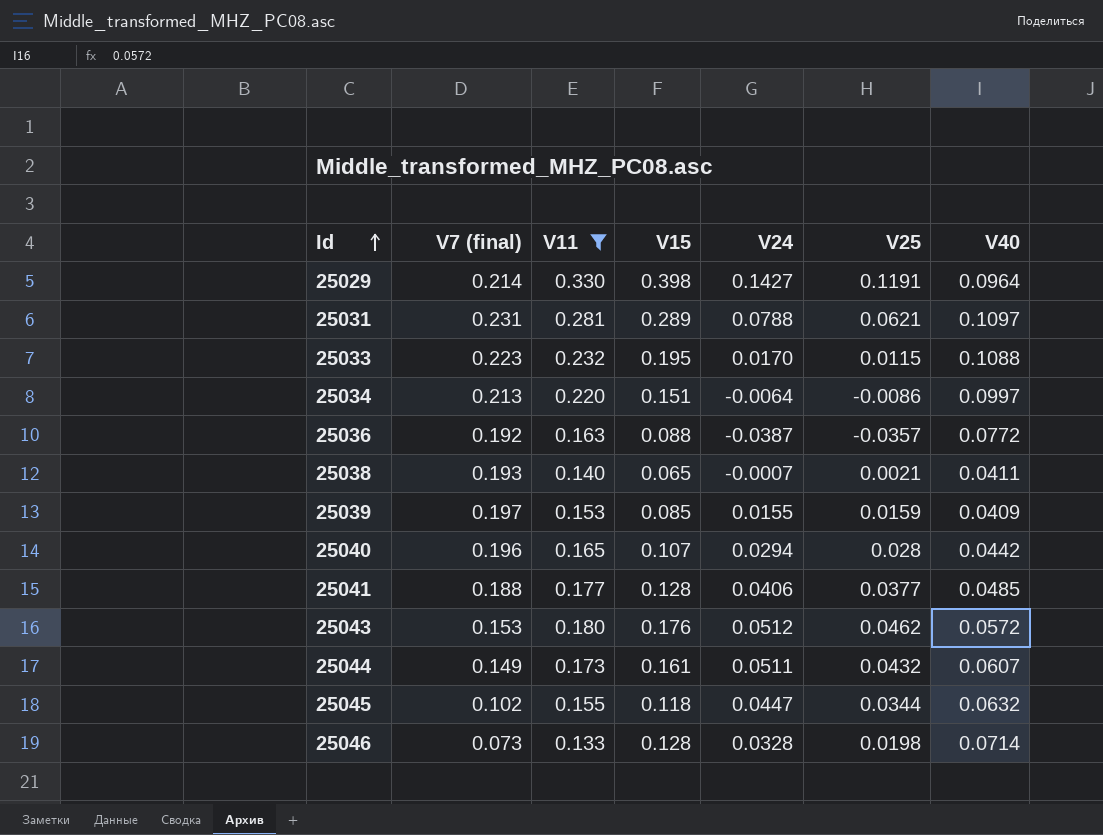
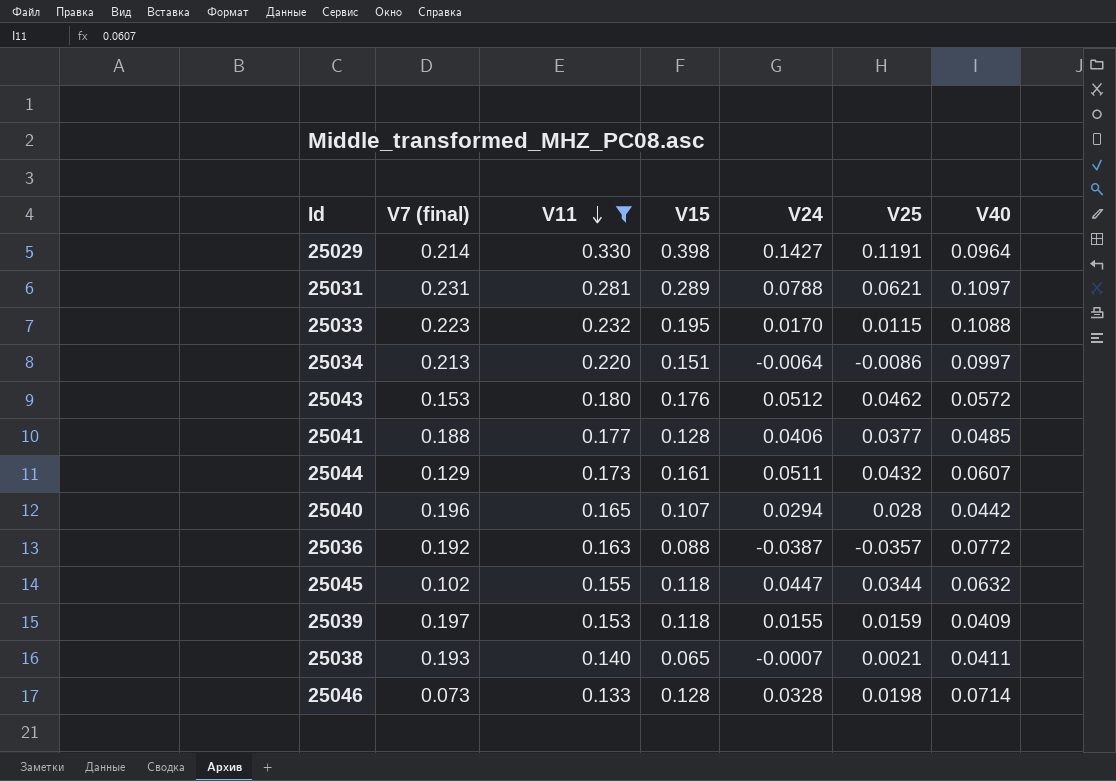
row order: Id ascending -> V11 descending
25044 | V7 (final): 0.149 -> 0.129
25039 | V15: 0.085 -> 0.118

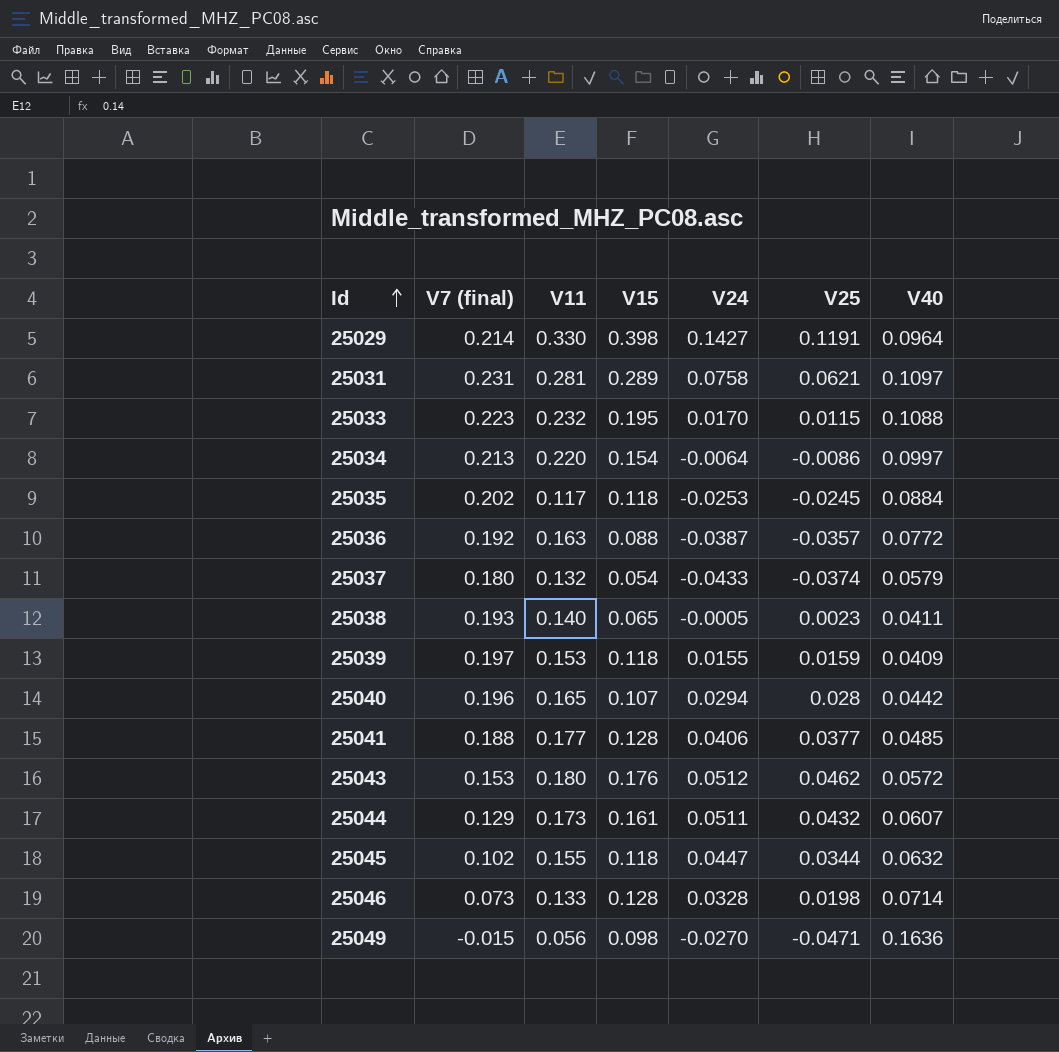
filter: V11 >= 0.133 -> none
row order: V11 descending -> Id ascending
25031 | V24: 0.0788 -> 0.0758
25034 | V15: 0.151 -> 0.154
25038 | V24: -0.0007 -> -0.0005
25038 | V25: 0.0021 -> 0.0023

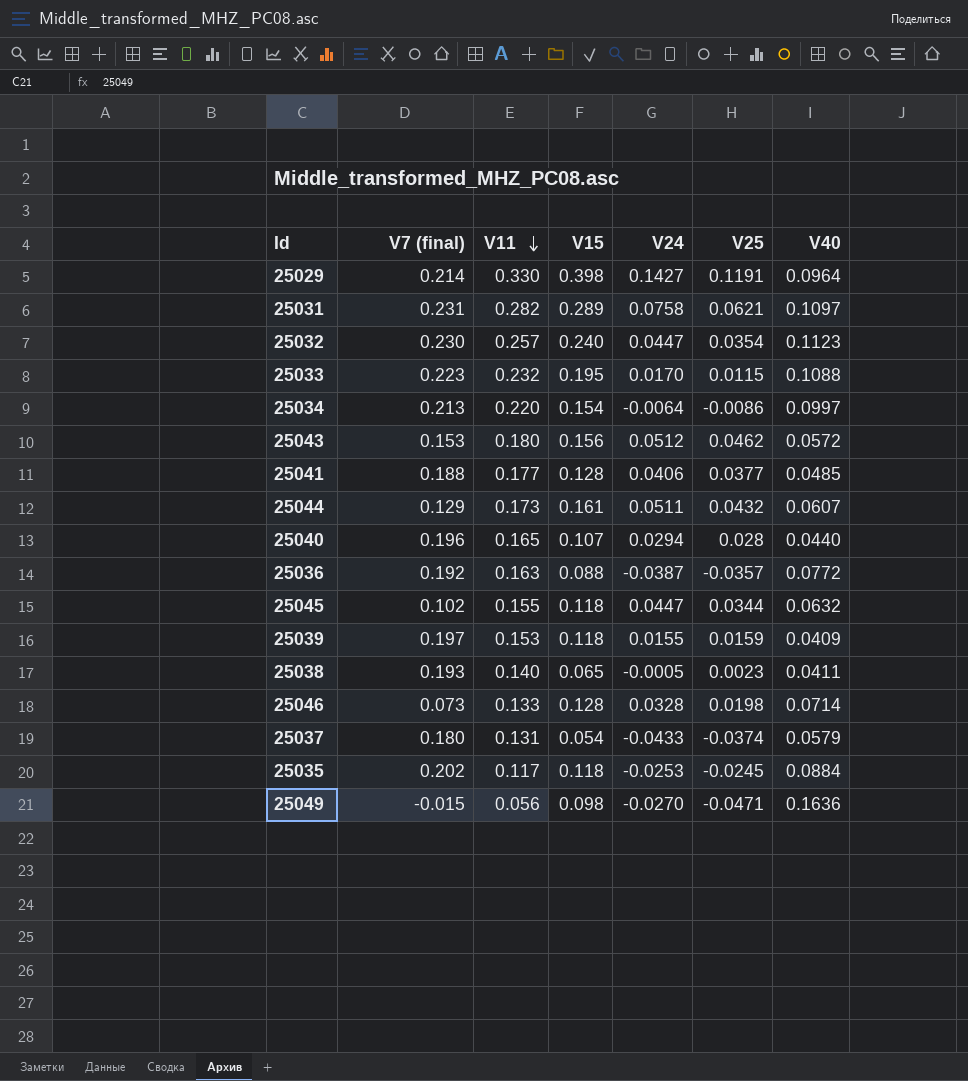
row order: Id ascending -> V11 descending
25031 | V11: 0.281 -> 0.282
row 25032: none -> 0.230 | 0.257 | 0.240 | 0.0447 | 0.0354 | 0.1123
25043 | V15: 0.176 -> 0.156
25040 | V40: 0.0442 -> 0.0440
25037 | V11: 0.132 -> 0.131

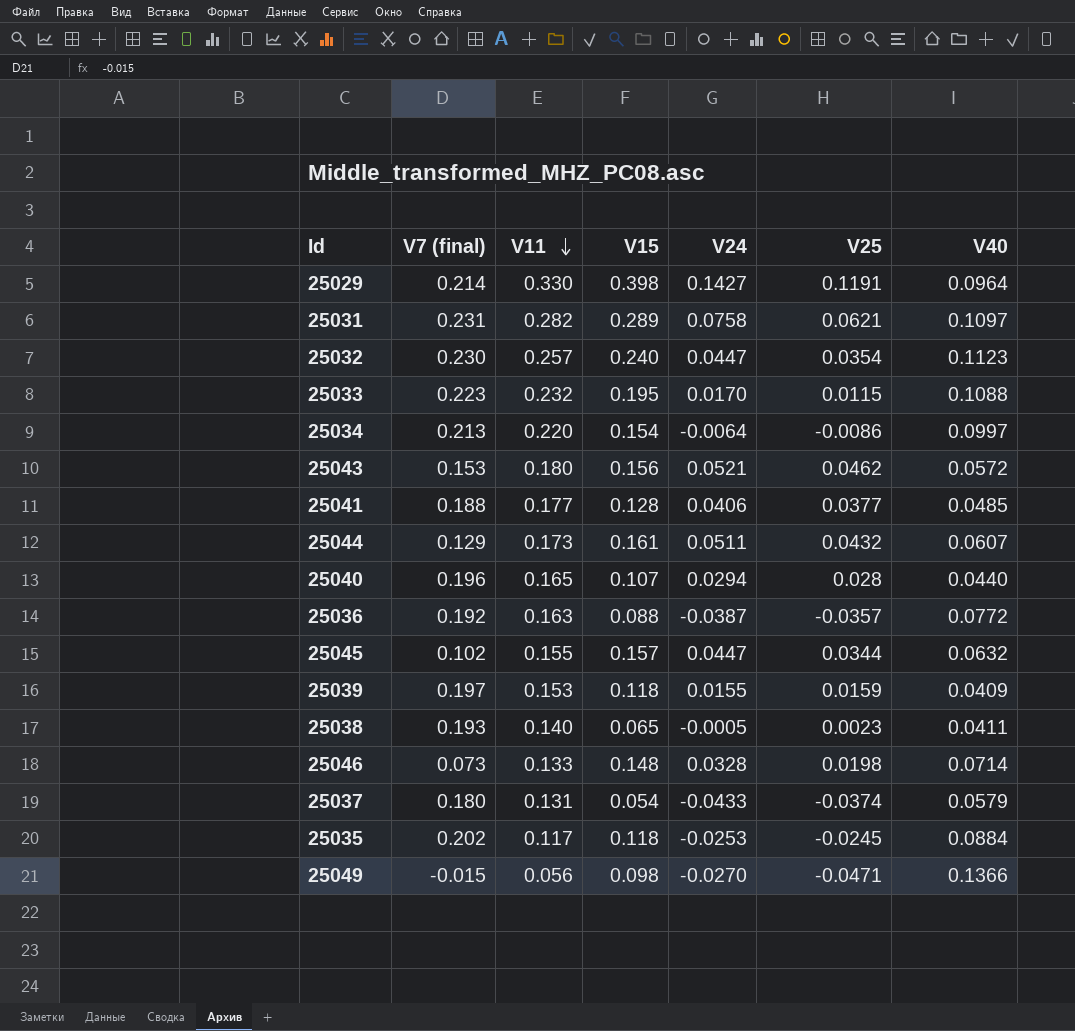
25043 | V24: 0.0512 -> 0.0521
25045 | V15: 0.118 -> 0.157
25046 | V15: 0.128 -> 0.148
25049 | V40: 0.1636 -> 0.1366

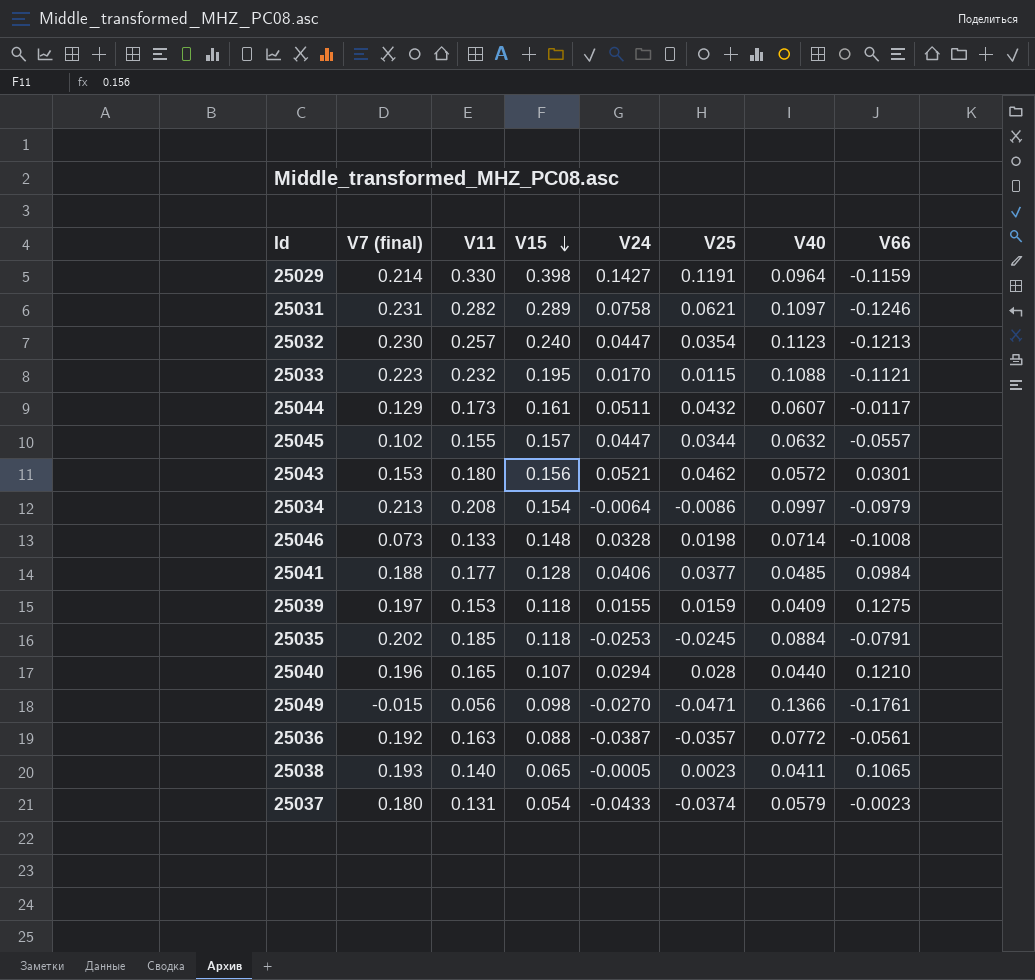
row order: V11 descending -> V15 descending
column V66 | position: none -> 8
25034 | V11: 0.220 -> 0.208
25035 | V11: 0.117 -> 0.185

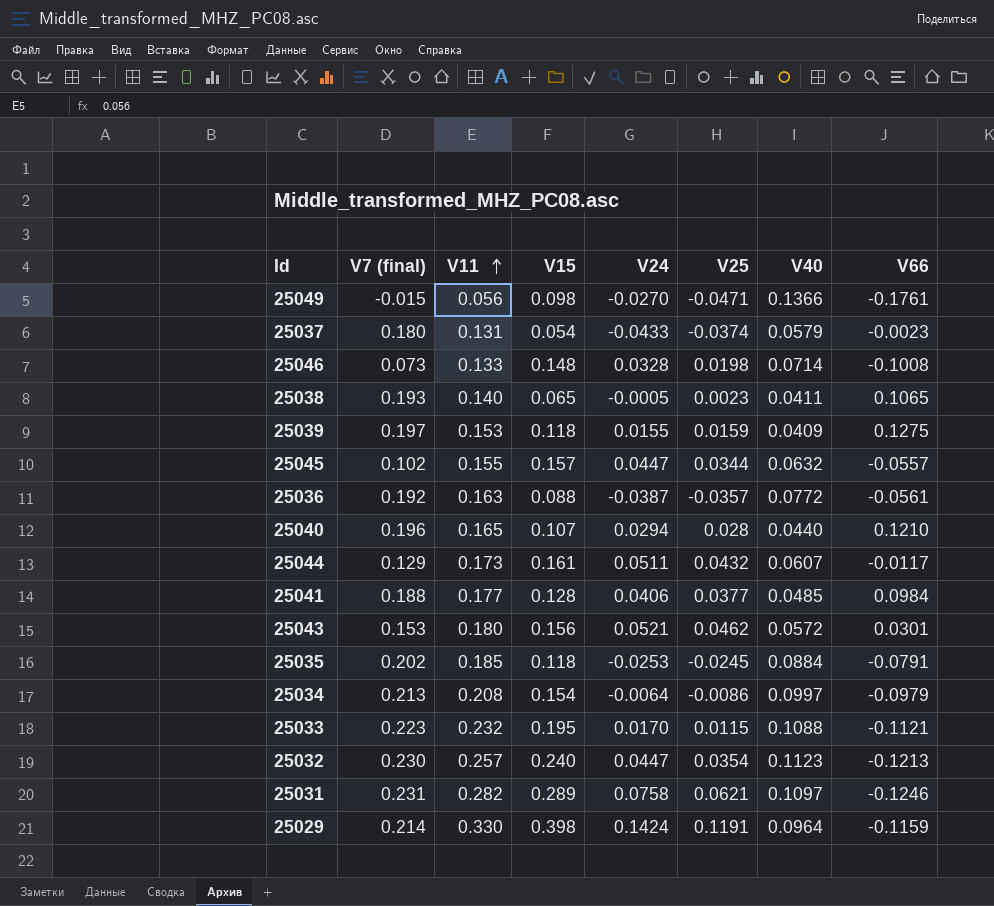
row order: V15 descending -> V11 ascending
25029 | V24: 0.1427 -> 0.1424

